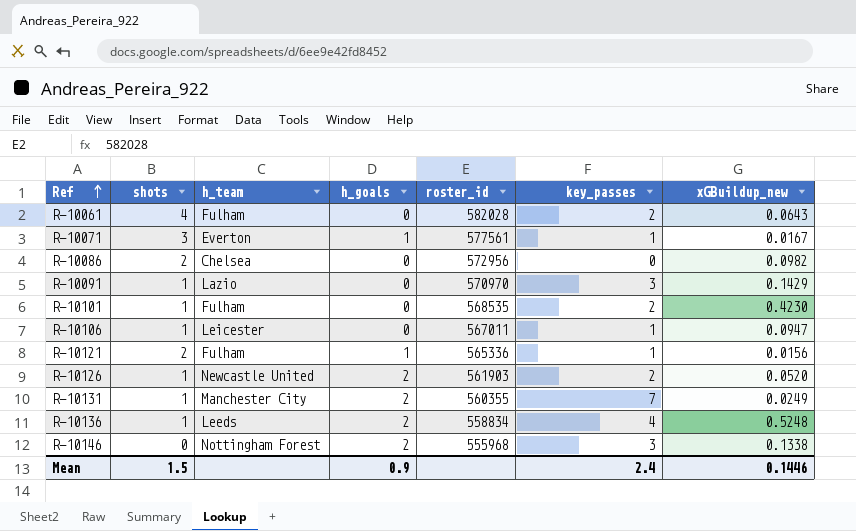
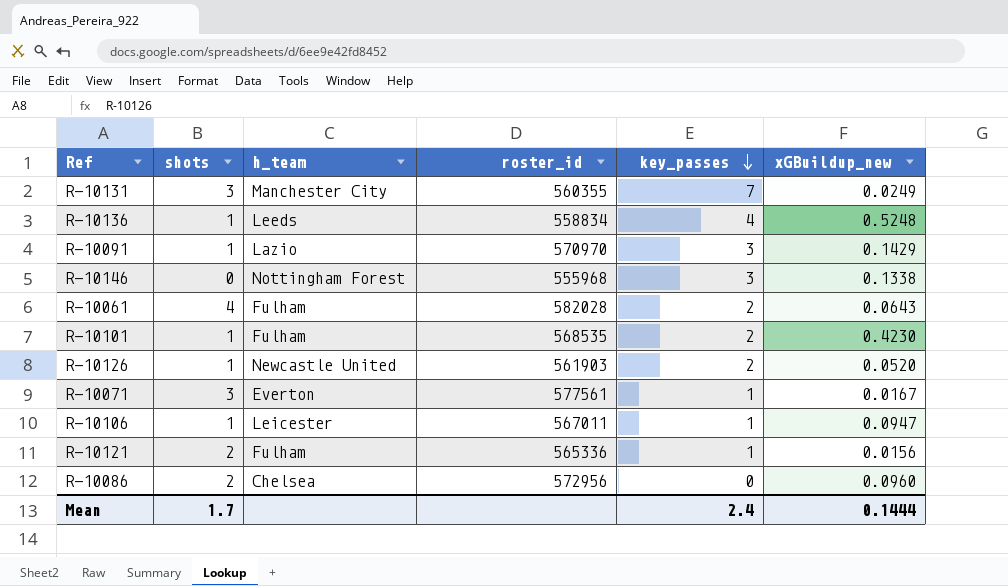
row order: Ref ascending -> key_passes descending
column h_goals | position: 4 -> none
R-10131 | shots: 1 -> 3
R-10086 | xGBuildup_new: 0.0982 -> 0.0960
Mean | shots: 1.5 -> 1.7
Mean | xGBuildup_new: 0.1446 -> 0.1444

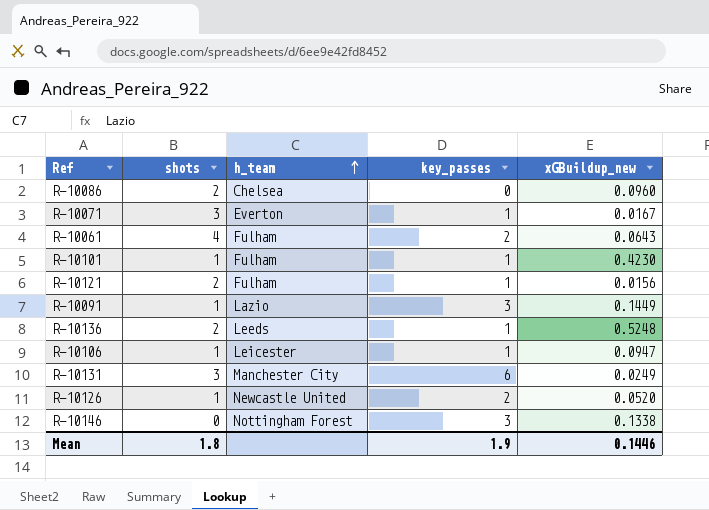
row order: key_passes descending -> h_team ascending
column roster_id | position: 4 -> none
R-10101 | key_passes: 2 -> 1
R-10091 | xGBuildup_new: 0.1429 -> 0.1449
R-10136 | shots: 1 -> 2
R-10136 | key_passes: 4 -> 1
R-10131 | key_passes: 7 -> 6
Mean | shots: 1.7 -> 1.8
Mean | key_passes: 2.4 -> 1.9
Mean | xGBuildup_new: 0.1444 -> 0.1446

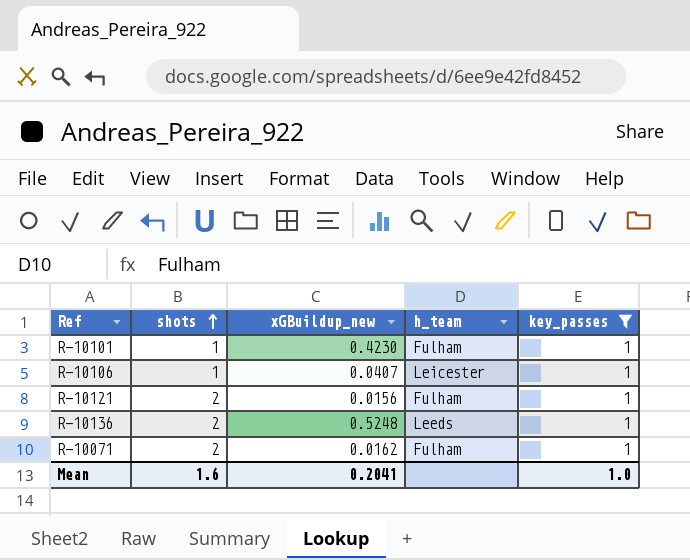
filter: none -> key_passes = 1
row order: h_team ascending -> shots ascending
column xGBuildup_new | position: 5 -> 3
R-10106 | xGBuildup_new: 0.0947 -> 0.0407
R-10071 | shots: 3 -> 2
R-10071 | xGBuildup_new: 0.0167 -> 0.0162
R-10071 | h_team: Everton -> Fulham
Mean | shots: 1.8 -> 1.6
Mean | xGBuildup_new: 0.1446 -> 0.2041
Mean | key_passes: 1.9 -> 1.0

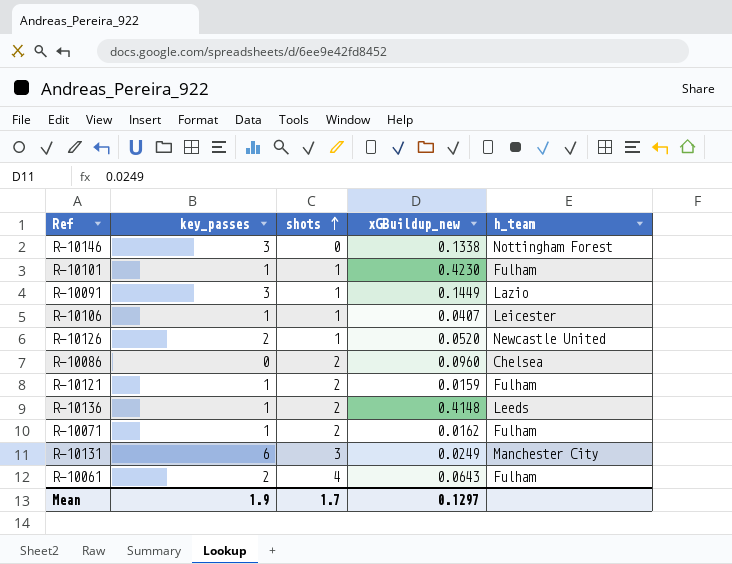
filter: key_passes = 1 -> none
column key_passes | position: 5 -> 2
R-10121 | xGBuildup_new: 0.0156 -> 0.0159
R-10136 | xGBuildup_new: 0.5248 -> 0.4148
Mean | key_passes: 1.0 -> 1.9
Mean | shots: 1.6 -> 1.7
Mean | xGBuildup_new: 0.2041 -> 0.1297

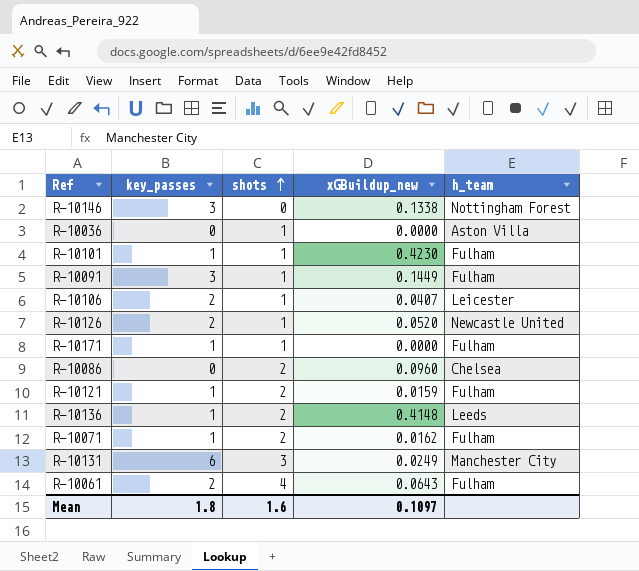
row R-10036: none -> 0 | 1 | 0.0000 | Aston Villa
R-10091 | h_team: Lazio -> Fulham
R-10106 | key_passes: 1 -> 2
row R-10171: none -> 1 | 1 | 0.0000 | Fulham
Mean | key_passes: 1.9 -> 1.8
Mean | shots: 1.7 -> 1.6
Mean | xGBuildup_new: 0.1297 -> 0.1097

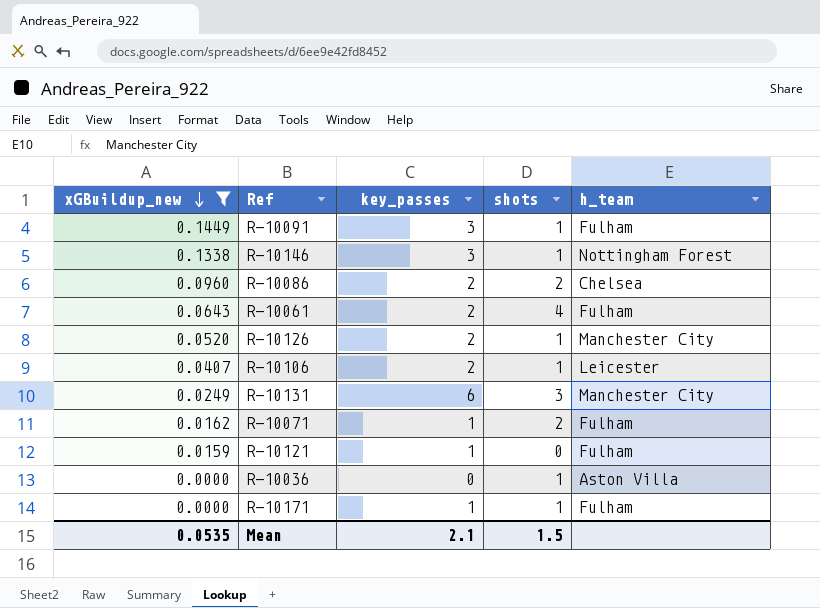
filter: none -> xGBuildup_new <= 0.1449
row order: shots ascending -> xGBuildup_new descending
column xGBuildup_new | position: 4 -> 1
R-10146 | shots: 0 -> 1
R-10086 | key_passes: 0 -> 2
R-10126 | h_team: Newcastle United -> Manchester City
R-10121 | shots: 2 -> 0
Mean | xGBuildup_new: 0.1097 -> 0.0535
Mean | key_passes: 1.8 -> 2.1
Mean | shots: 1.6 -> 1.5

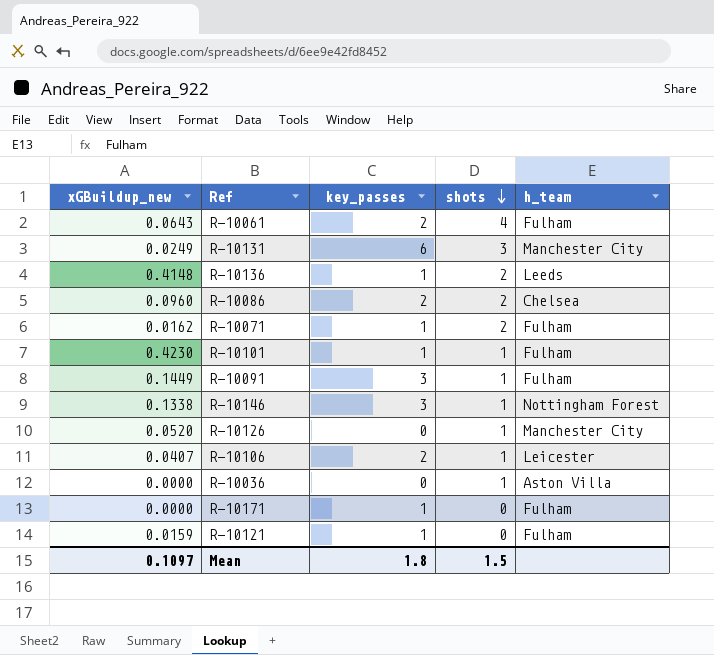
filter: xGBuildup_new <= 0.1449 -> none
row order: xGBuildup_new descending -> shots descending
R-10126 | key_passes: 2 -> 0
R-10171 | shots: 1 -> 0
Mean | xGBuildup_new: 0.0535 -> 0.1097
Mean | key_passes: 2.1 -> 1.8

